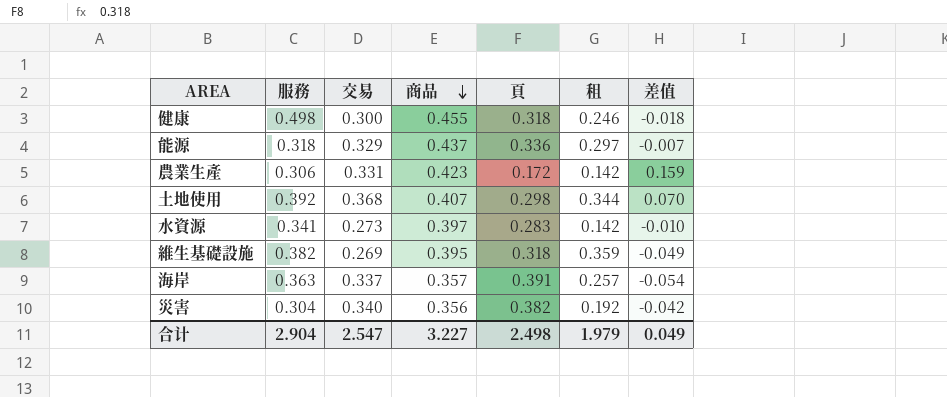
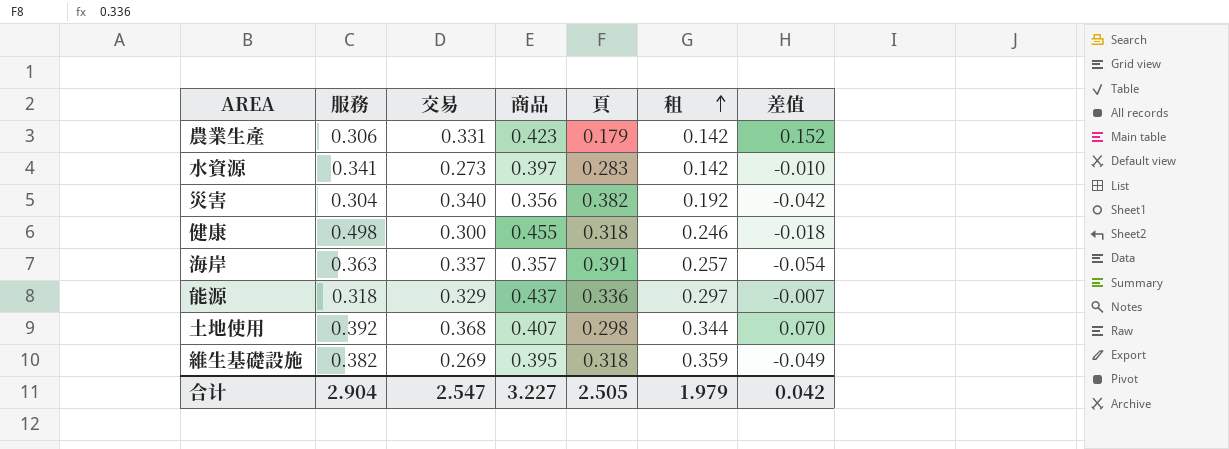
row order: 商品 descending -> 租 ascending
農業生產 | 頁: 0.172 -> 0.179
農業生產 | 差值: 0.159 -> 0.152
合计 | 頁: 2.498 -> 2.505
合计 | 差值: 0.049 -> 0.042

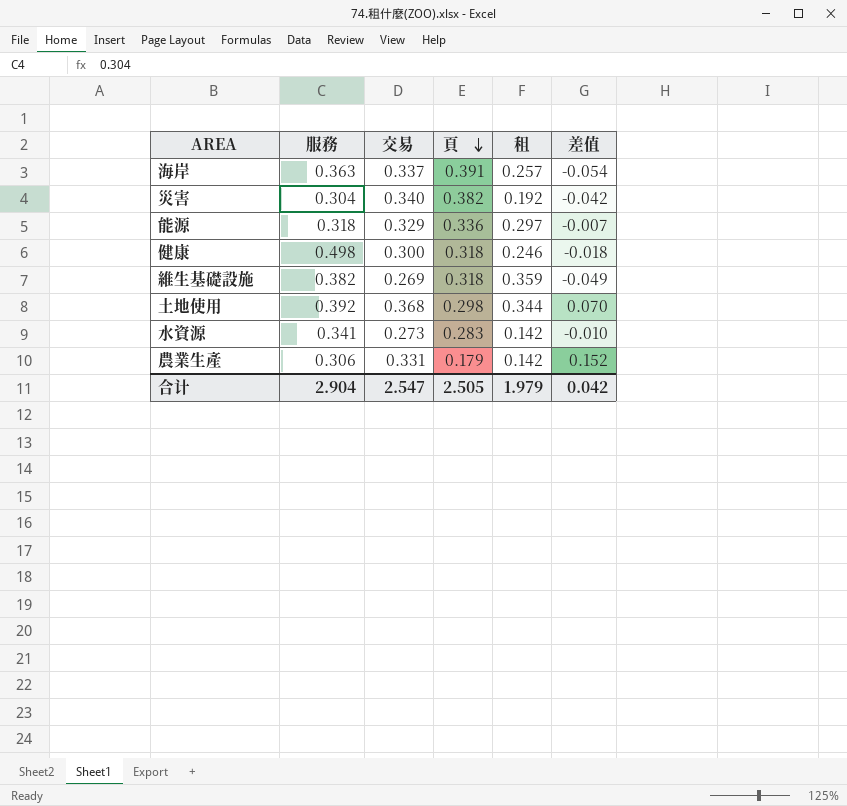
row order: 租 ascending -> 頁 descending
column 商品 | position: 4 -> none

